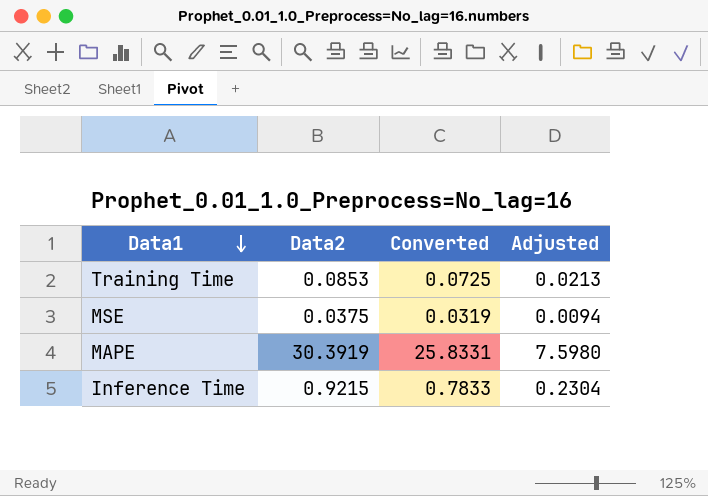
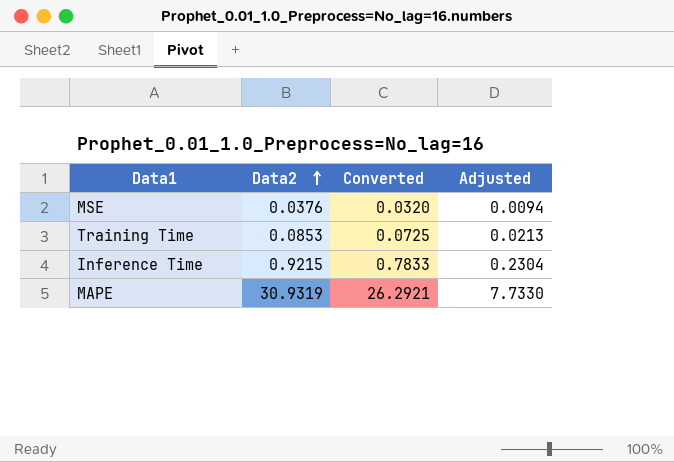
row order: Data1 descending -> Data2 ascending
MSE | Data2: 0.0375 -> 0.0376
MSE | Converted: 0.0319 -> 0.0320
MAPE | Data2: 30.3919 -> 30.9319
MAPE | Converted: 25.8331 -> 26.2921
MAPE | Adjusted: 7.5980 -> 7.7330

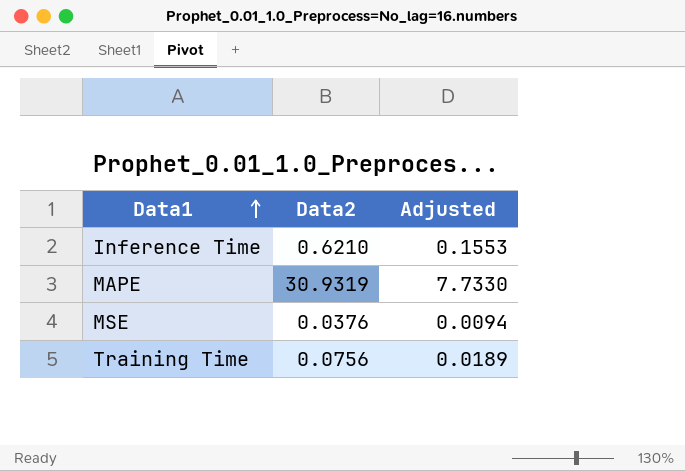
row order: Data2 ascending -> Data1 ascending
column Converted | formula: [Data2] * 0.85 -> none
Inference Time | Data2: 0.9215 -> 0.6210
Inference Time | Adjusted: 0.2304 -> 0.1553
Training Time | Data2: 0.0853 -> 0.0756
Training Time | Adjusted: 0.0213 -> 0.0189

